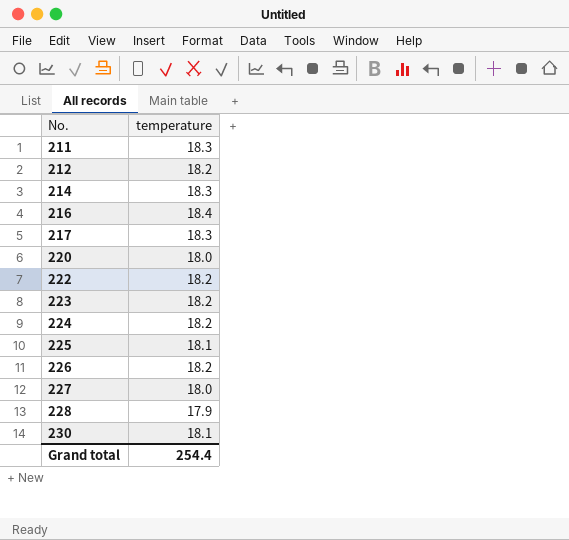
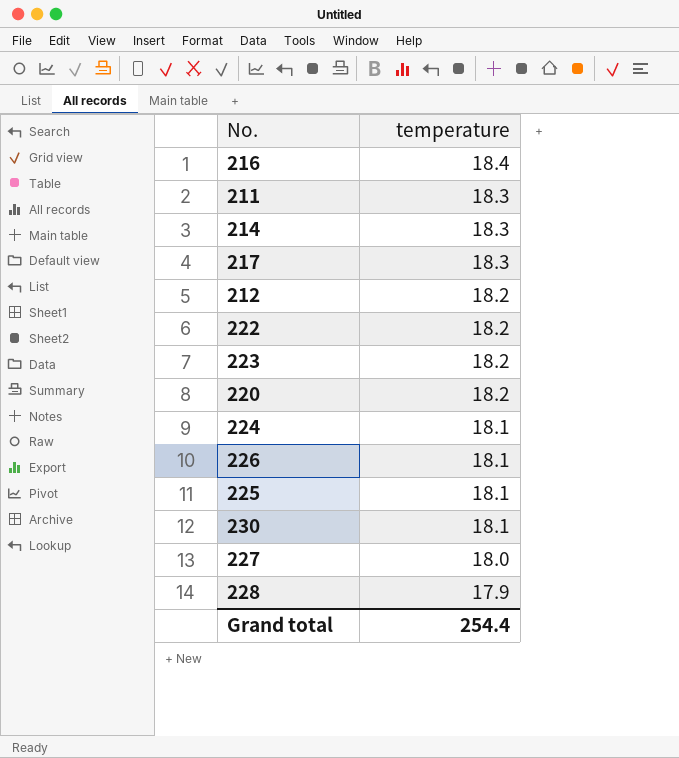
row order: No. ascending -> temperature descending
220 | temperature: 18.0 -> 18.2
224 | temperature: 18.2 -> 18.1
226 | temperature: 18.2 -> 18.1

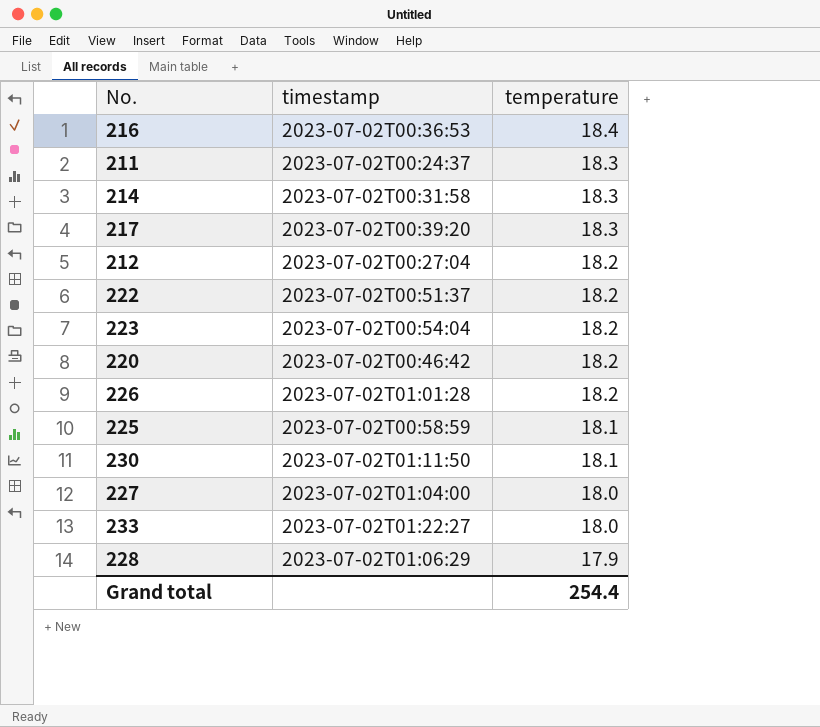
column timestamp | position: none -> 2
row 224: 18.1 -> none
226 | temperature: 18.1 -> 18.2
row 233: none -> 2023-07-02T01:22:27 | 18.0

